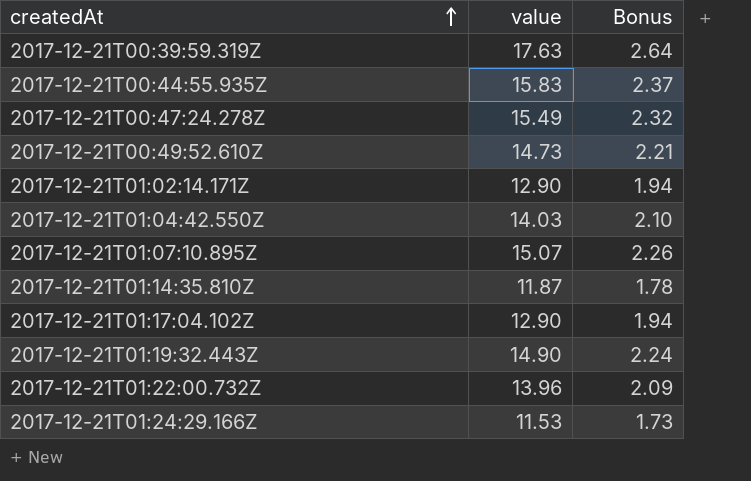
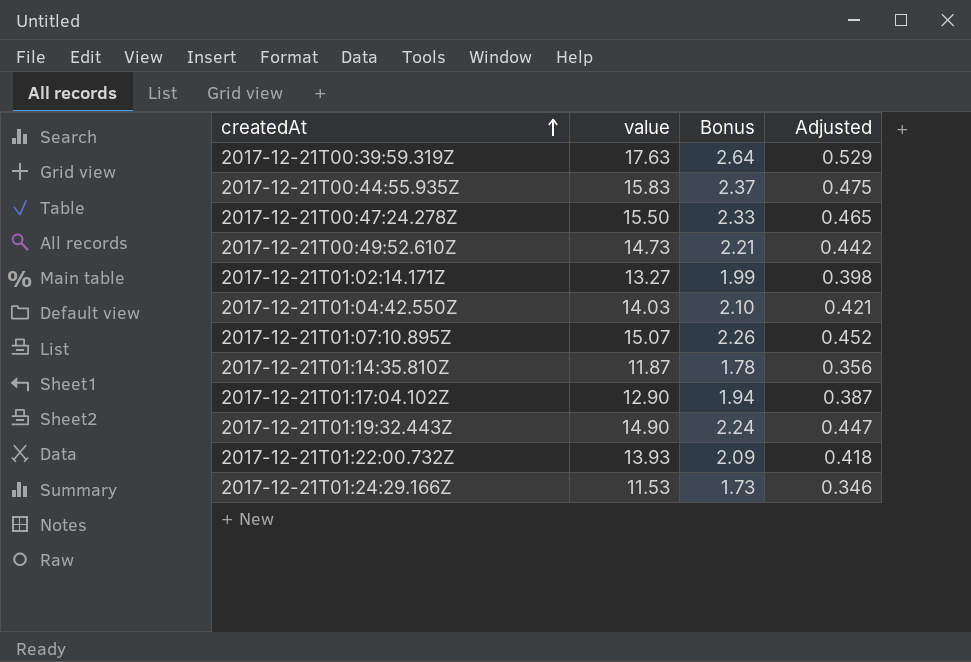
column Adjusted | formula: none -> [value] * 0.03
2017-12-21T00:47:24.278Z | value: 15.49 -> 15.50
2017-12-21T00:47:24.278Z | Bonus: 2.32 -> 2.33
2017-12-21T01:02:14.171Z | value: 12.90 -> 13.27
2017-12-21T01:02:14.171Z | Bonus: 1.94 -> 1.99
2017-12-21T01:22:00.732Z | value: 13.96 -> 13.93

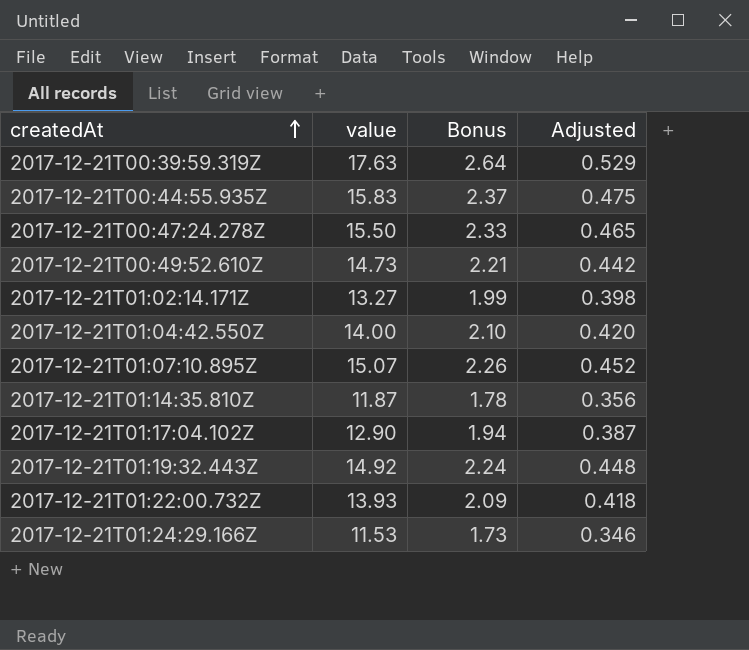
2017-12-21T01:04:42.550Z | value: 14.03 -> 14.00
2017-12-21T01:04:42.550Z | Adjusted: 0.421 -> 0.420
2017-12-21T01:19:32.443Z | value: 14.90 -> 14.92
2017-12-21T01:19:32.443Z | Adjusted: 0.447 -> 0.448

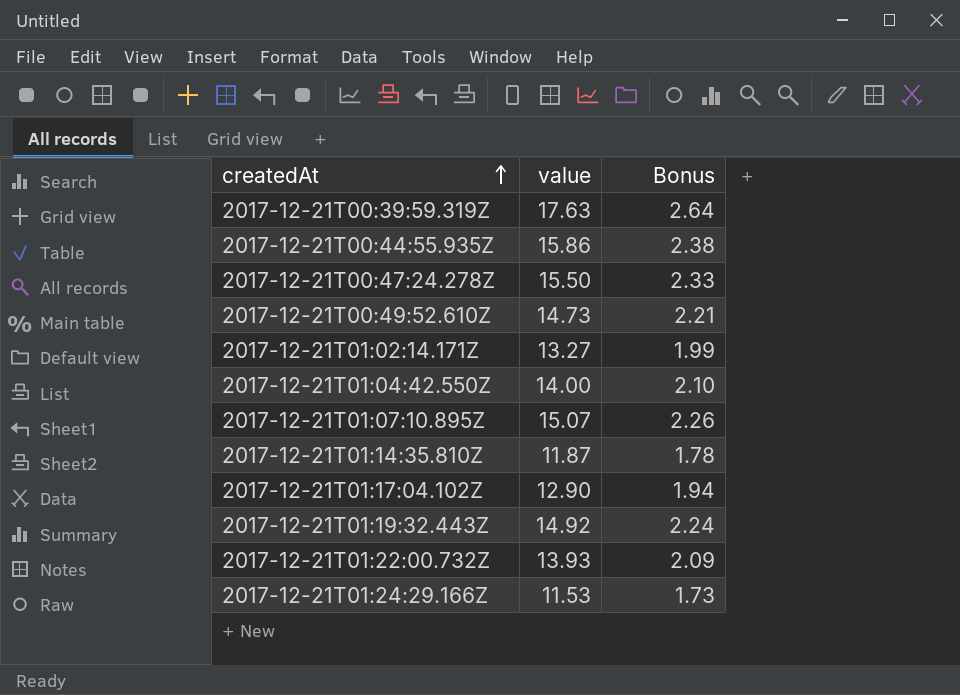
column Adjusted | formula: [value] * 0.03 -> none
2017-12-21T00:44:55.935Z | value: 15.83 -> 15.86
2017-12-21T00:44:55.935Z | Bonus: 2.37 -> 2.38

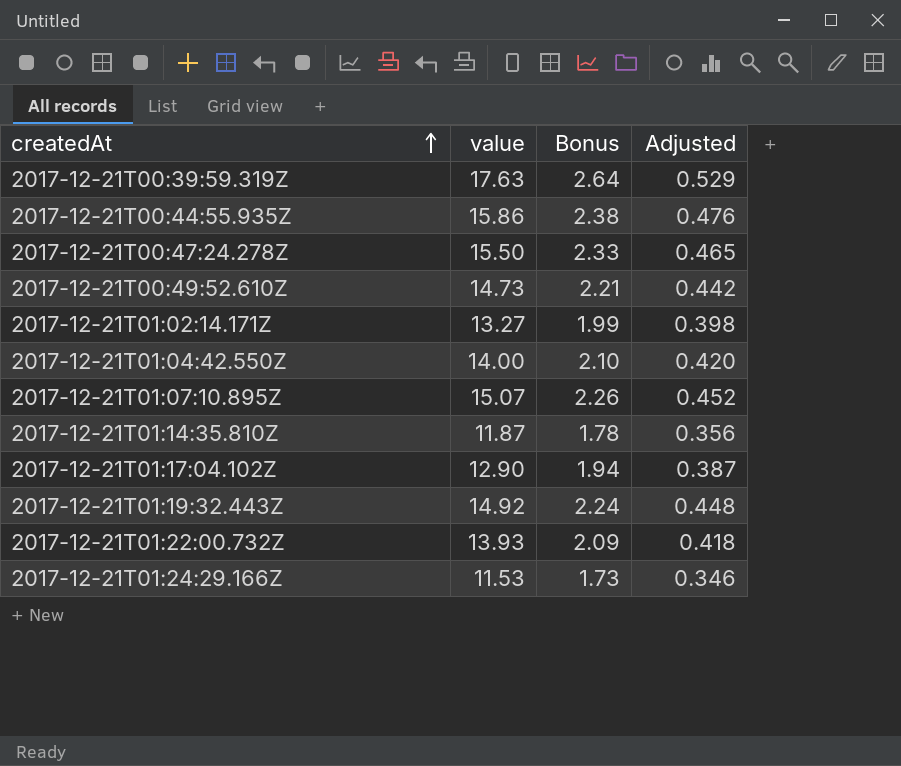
column Adjusted | formula: none -> [value] * 0.03

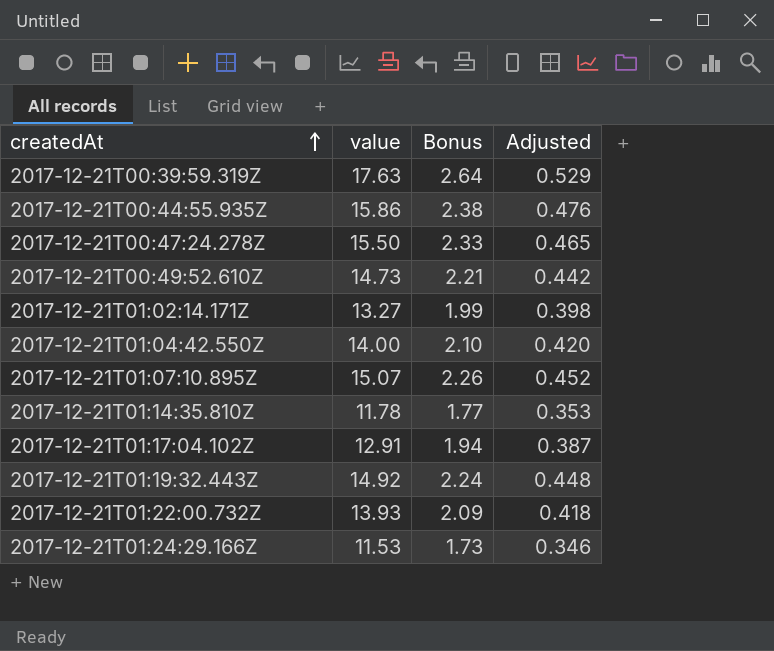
2017-12-21T01:14:35.810Z | value: 11.87 -> 11.78
2017-12-21T01:14:35.810Z | Bonus: 1.78 -> 1.77
2017-12-21T01:14:35.810Z | Adjusted: 0.356 -> 0.353
2017-12-21T01:17:04.102Z | value: 12.90 -> 12.91

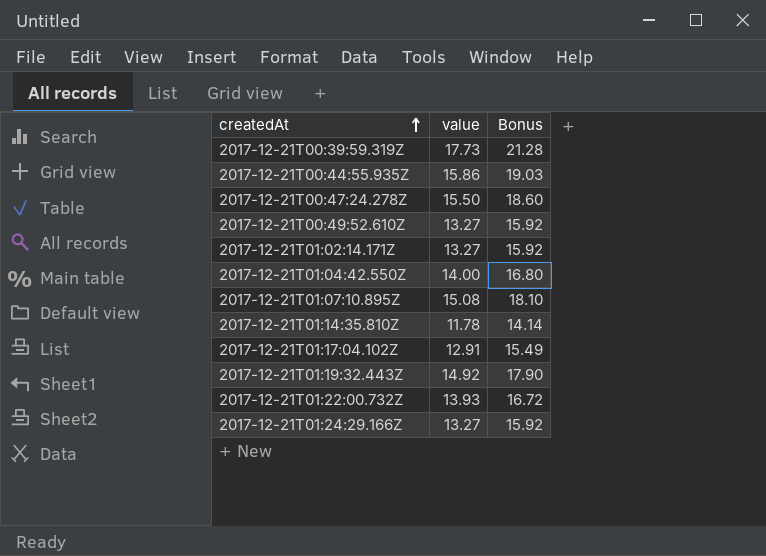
column Adjusted | formula: [value] * 0.03 -> none
column Bonus | formula: [value] * 0.15 -> [value] * 1.2
2017-12-21T00:39:59.319Z | value: 17.63 -> 17.73
2017-12-21T00:49:52.610Z | value: 14.73 -> 13.27
2017-12-21T01:07:10.895Z | value: 15.07 -> 15.08
2017-12-21T01:24:29.166Z | value: 11.53 -> 13.27

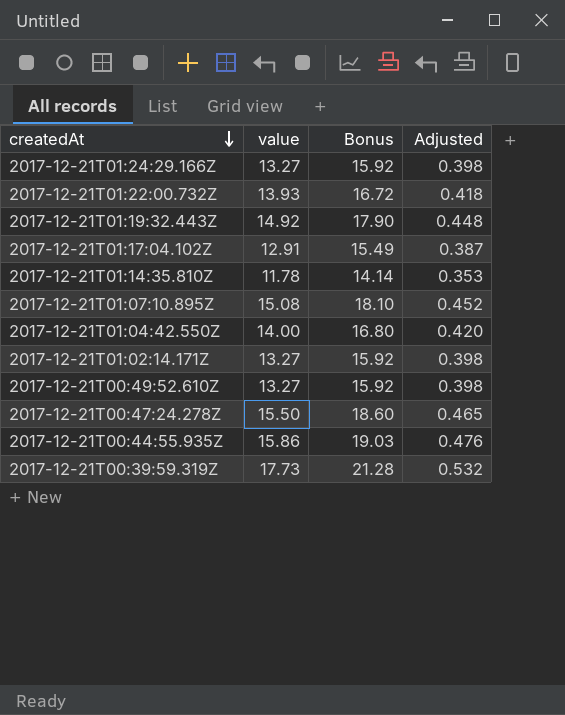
row order: createdAt ascending -> createdAt descending
column Adjusted | formula: none -> [value] * 0.03

